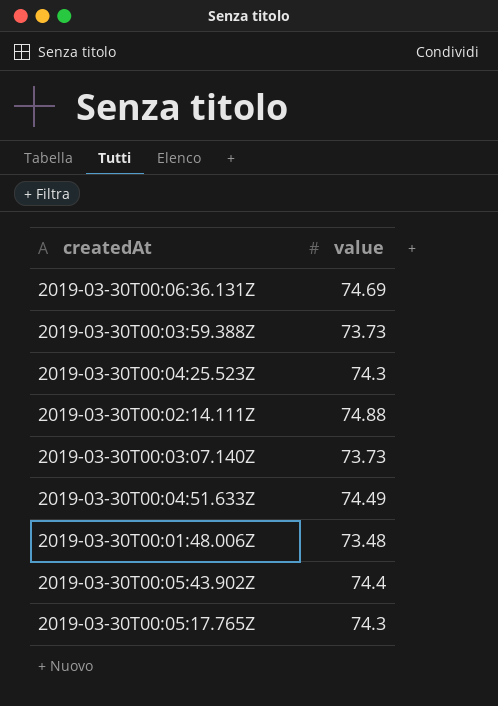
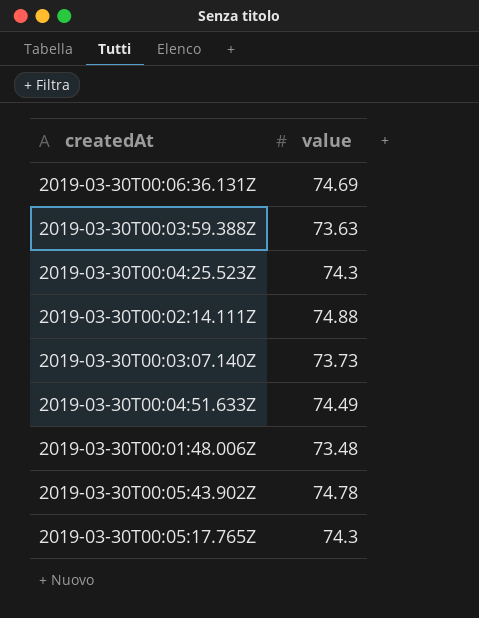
2019-03-30T00:03:59.388Z | value: 73.73 -> 73.63
2019-03-30T00:05:43.902Z | value: 74.4 -> 74.78

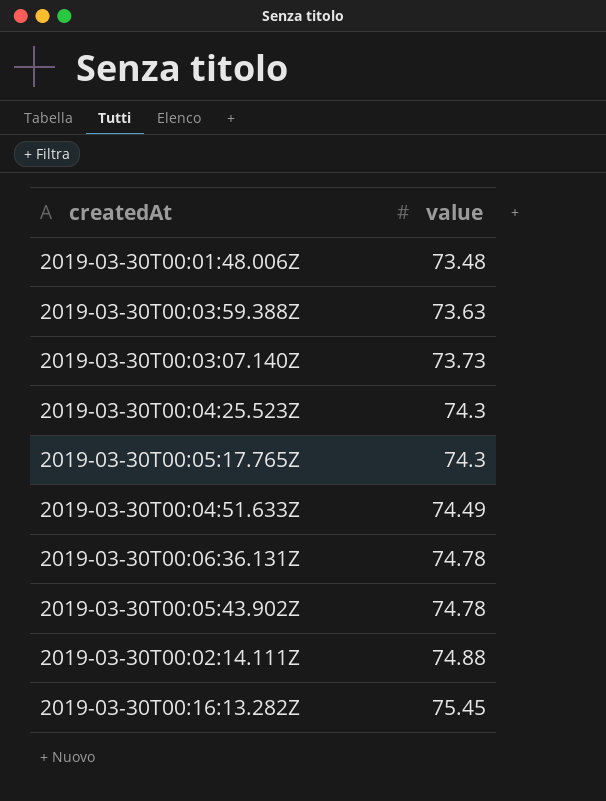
row order: none -> value ascending
2019-03-30T00:06:36.131Z | value: 74.69 -> 74.78
row 2019-03-30T00:16:13.282Z: none -> 75.45

